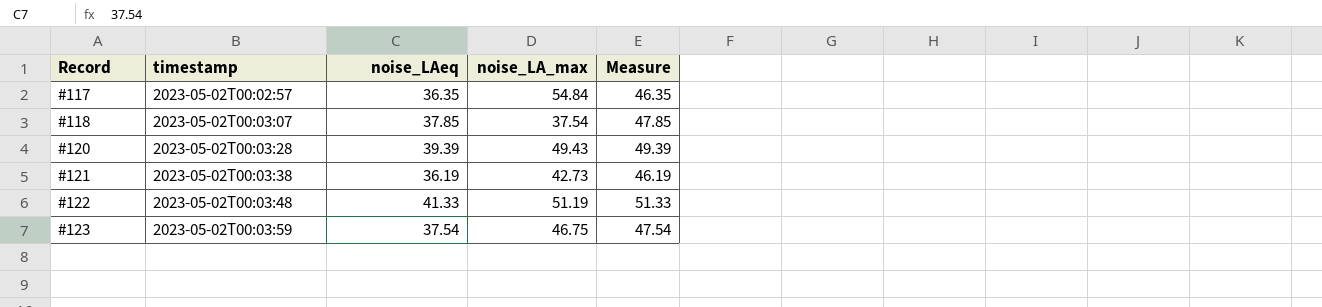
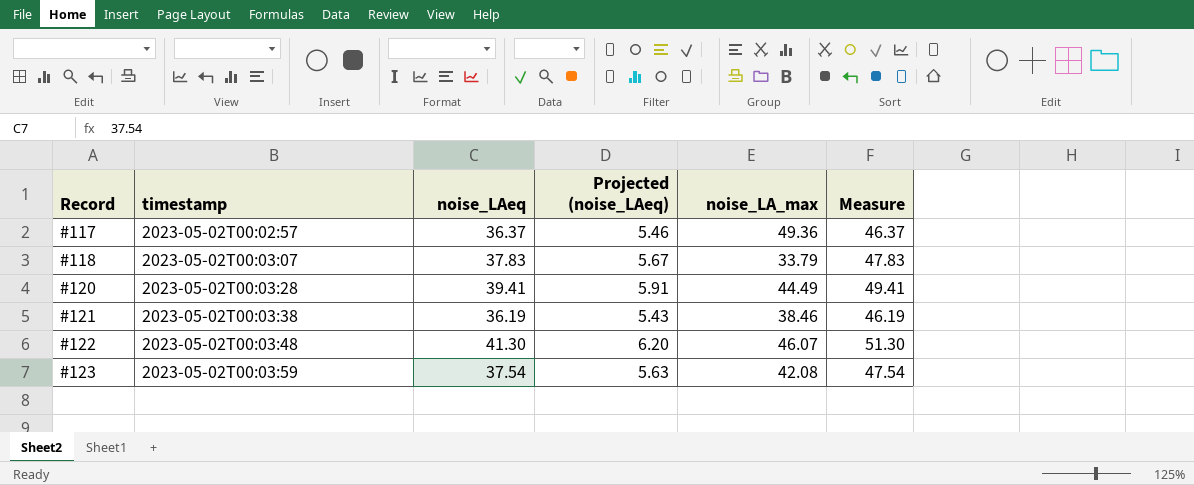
column Projected (noise_LAeq) | formula: none -> [noise_LAeq] * 0.15
#117 | noise_LAeq: 36.35 -> 36.37
#117 | noise_LA_max: 54.84 -> 49.36
#117 | Measure: 46.35 -> 46.37
#118 | noise_LAeq: 37.85 -> 37.83
#118 | noise_LA_max: 37.54 -> 33.79
#118 | Measure: 47.85 -> 47.83
#120 | noise_LAeq: 39.39 -> 39.41
#120 | noise_LA_max: 49.43 -> 44.49
#120 | Measure: 49.39 -> 49.41
#121 | noise_LA_max: 42.73 -> 38.46
#122 | noise_LAeq: 41.33 -> 41.30
#122 | noise_LA_max: 51.19 -> 46.07
#122 | Measure: 51.33 -> 51.30
#123 | noise_LA_max: 46.75 -> 42.08

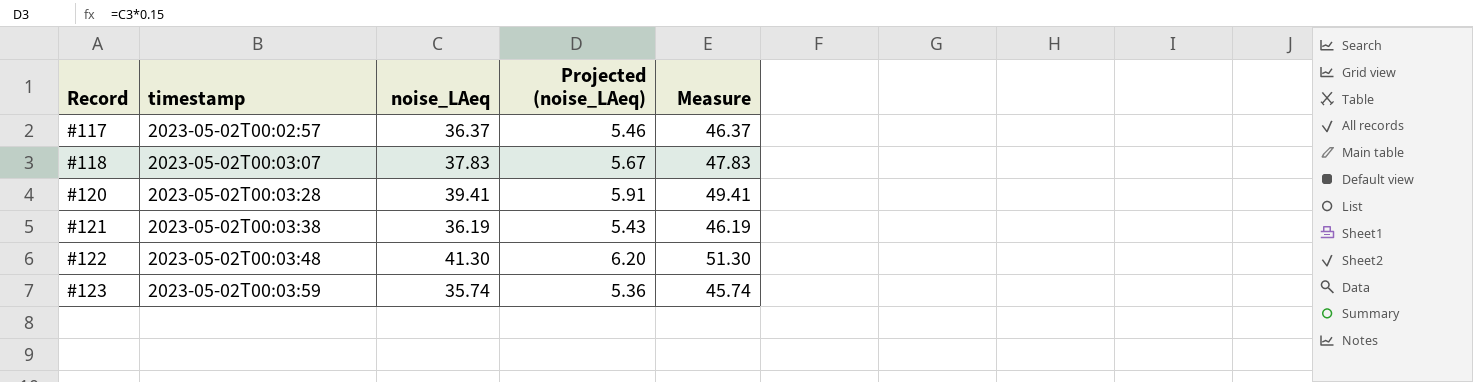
column noise_LA_max | position: 5 -> none
#123 | noise_LAeq: 37.54 -> 35.74
#123 | Projected (noise_LAeq): 5.63 -> 5.36
#123 | Measure: 47.54 -> 45.74

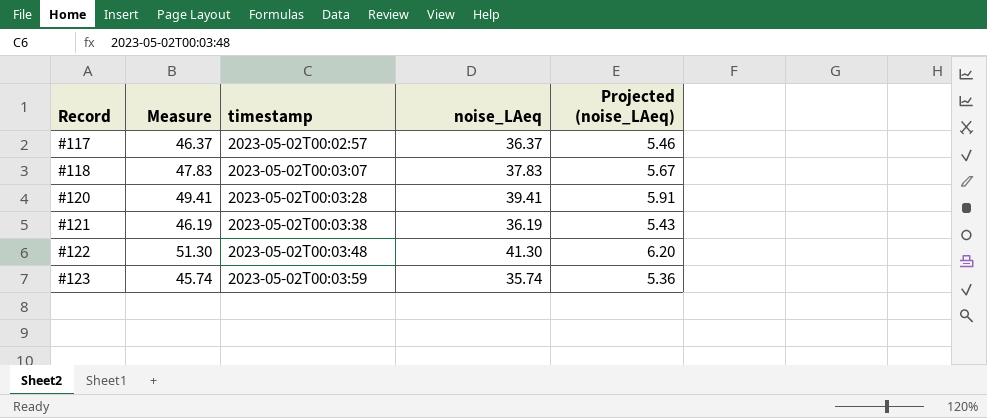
column Measure | position: 5 -> 2

